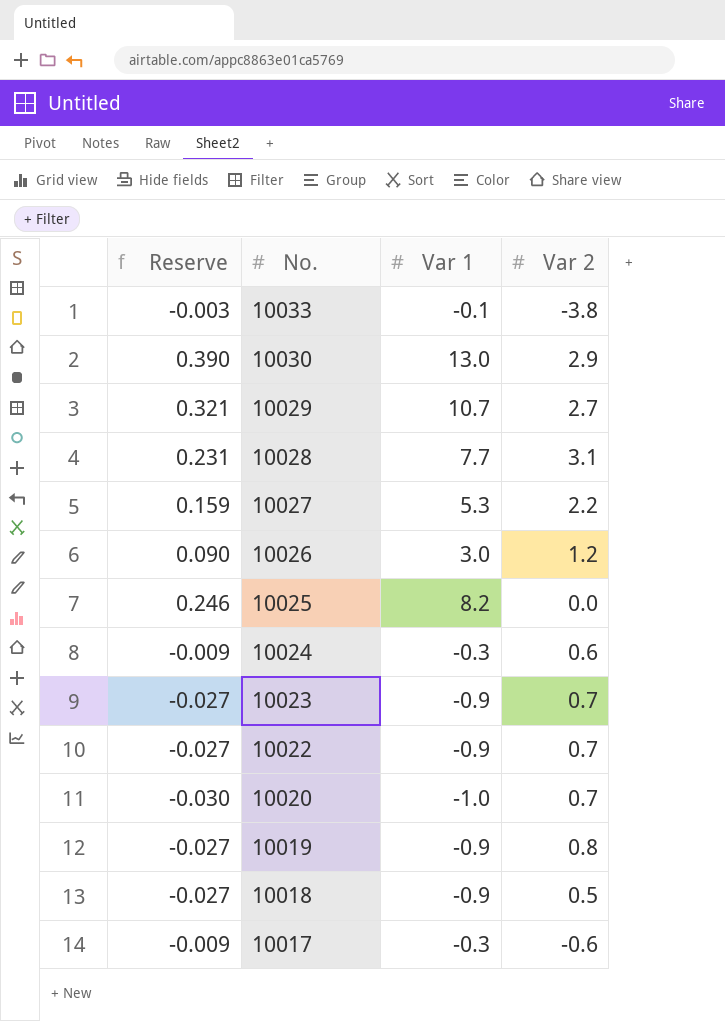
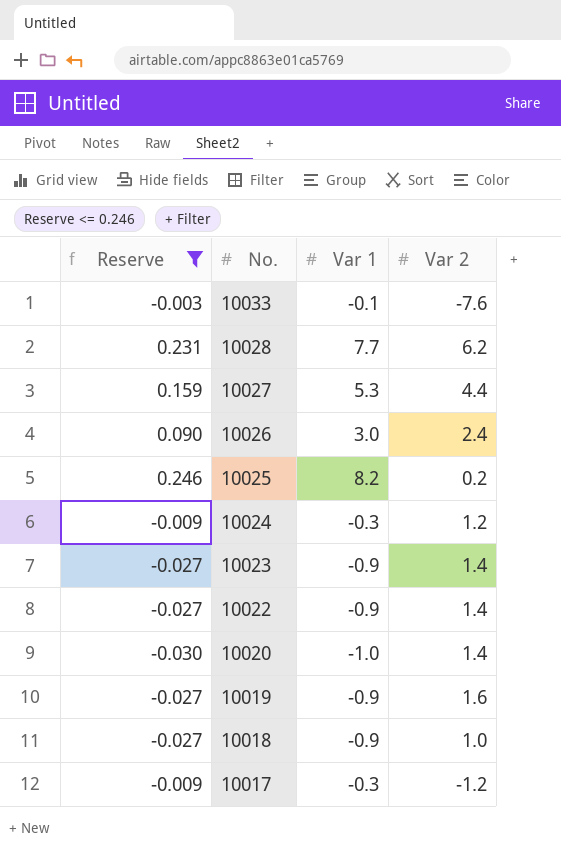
filter: none -> Reserve <= 0.246
10033 | Var 2: -3.8 -> -7.6
10028 | Var 2: 3.1 -> 6.2
10027 | Var 2: 2.2 -> 4.4
10026 | Var 2: 1.2 -> 2.4
10025 | Var 2: 0.0 -> 0.2
10024 | Var 2: 0.6 -> 1.2
10023 | Var 2: 0.7 -> 1.4
10022 | Var 2: 0.7 -> 1.4
10020 | Var 2: 0.7 -> 1.4
10019 | Var 2: 0.8 -> 1.6
10018 | Var 2: 0.5 -> 1.0
10017 | Var 2: -0.6 -> -1.2

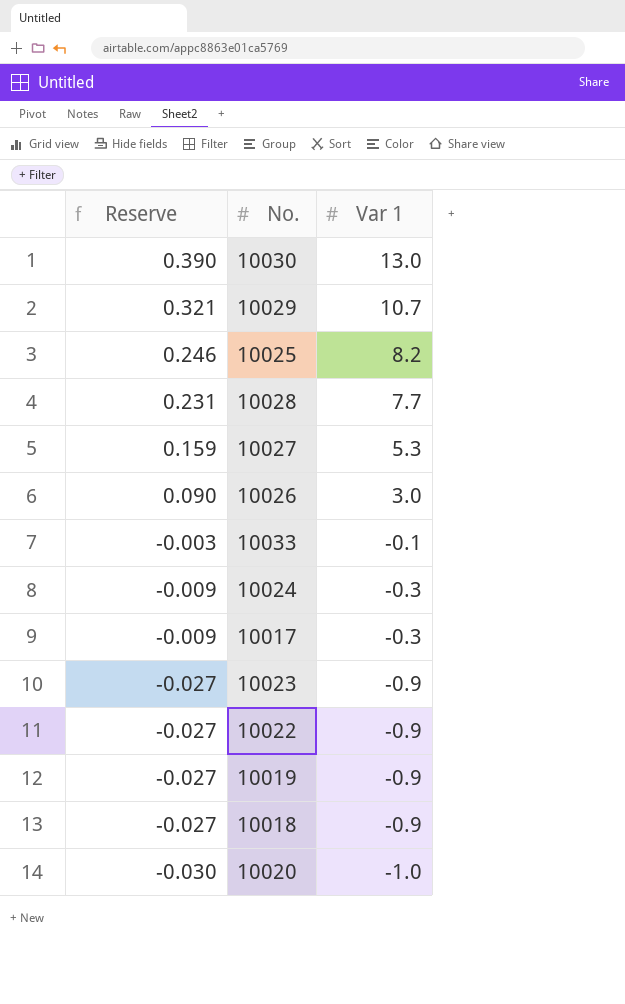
filter: Reserve <= 0.246 -> none
row order: No. descending -> Reserve descending
column Var 2 | position: 4 -> none

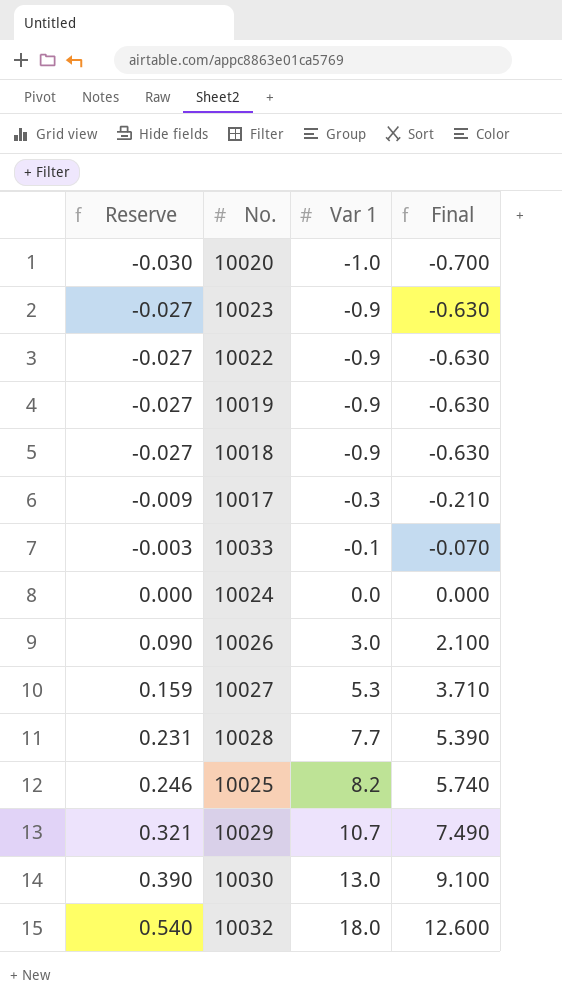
row order: Reserve descending -> Reserve ascending
column Final | formula: none -> [Var 1] * 0.7
10024 | Reserve: -0.009 -> 0.000
10024 | Var 1: -0.3 -> 0.0
row 10032: none -> 0.540 | 18.0 | 12.600

